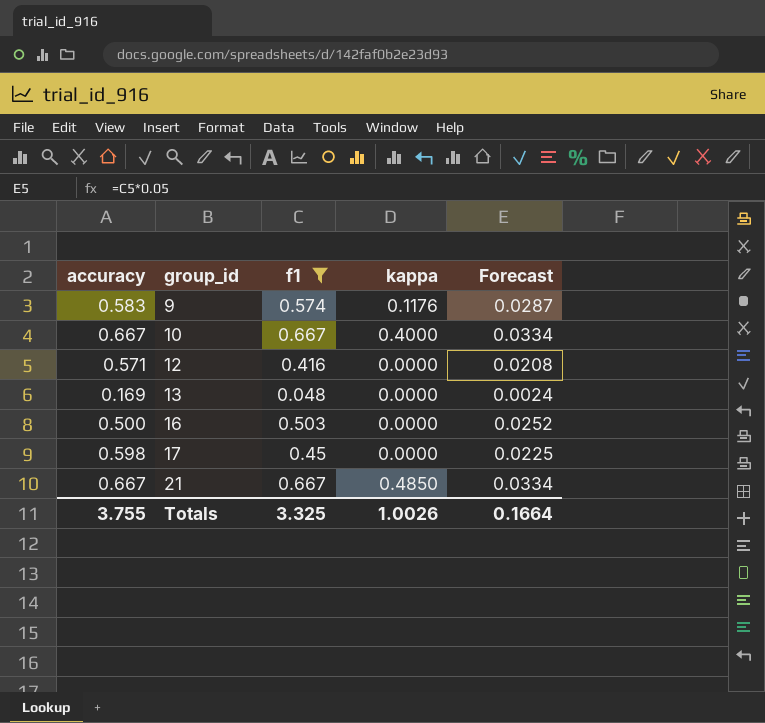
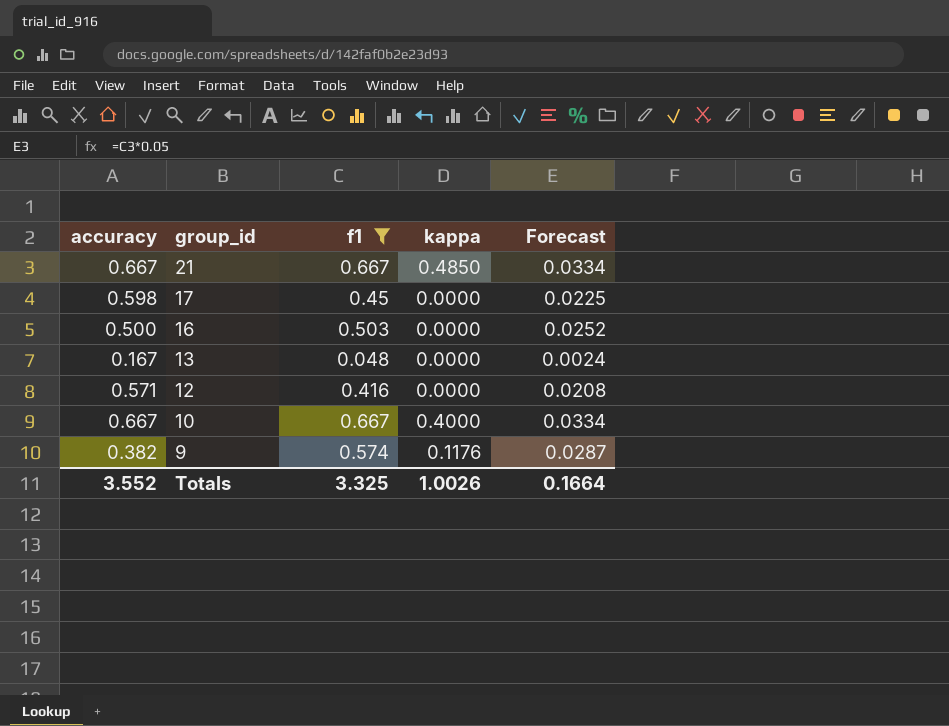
row order: group_id ascending -> group_id descending
13 | accuracy: 0.169 -> 0.167
9 | accuracy: 0.583 -> 0.382
Totals | accuracy: 3.755 -> 3.552

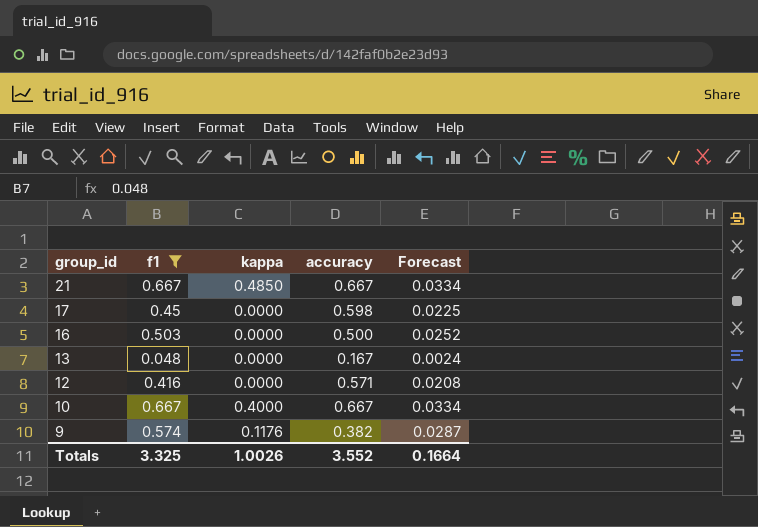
column accuracy | position: 1 -> 4

